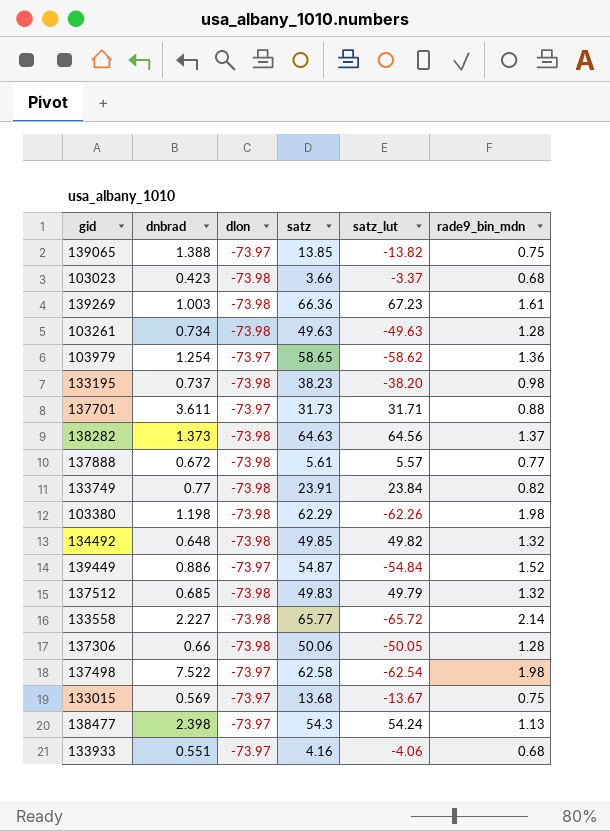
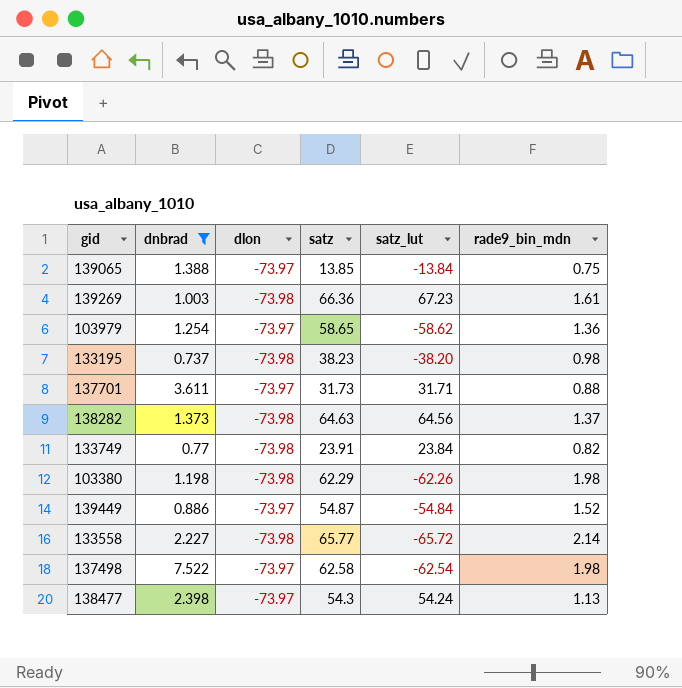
filter: none -> dnbrad >= 0.737
139065 | satz_lut: -13.82 -> -13.84

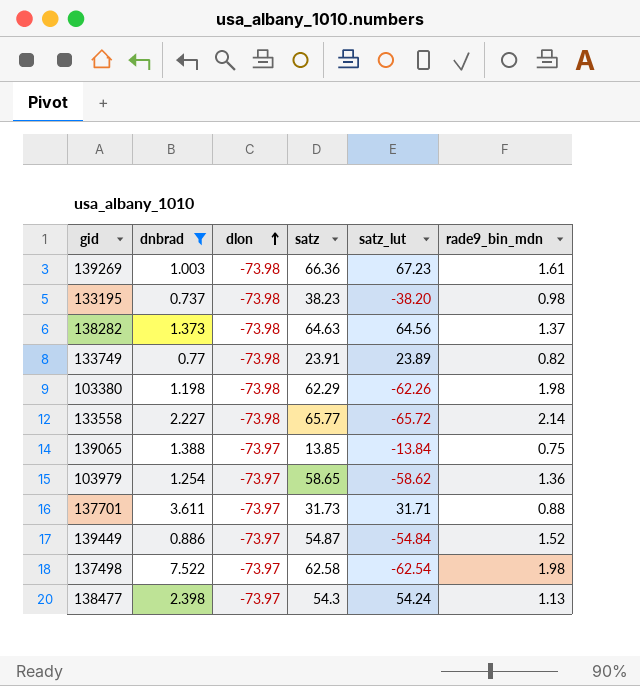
row order: none -> dlon ascending
133749 | satz_lut: 23.84 -> 23.89

